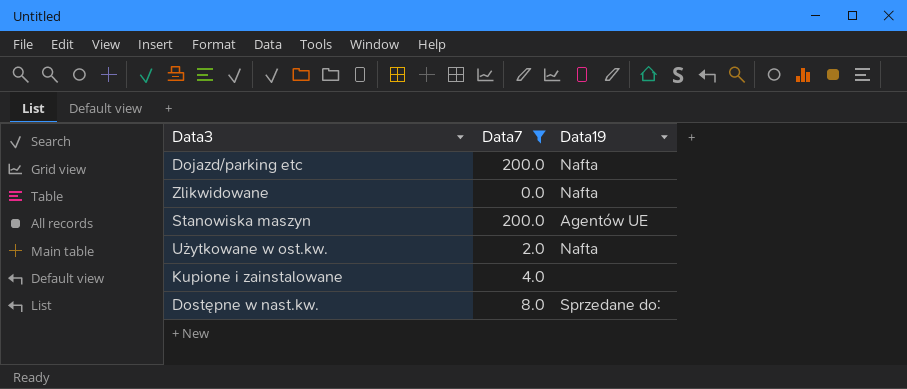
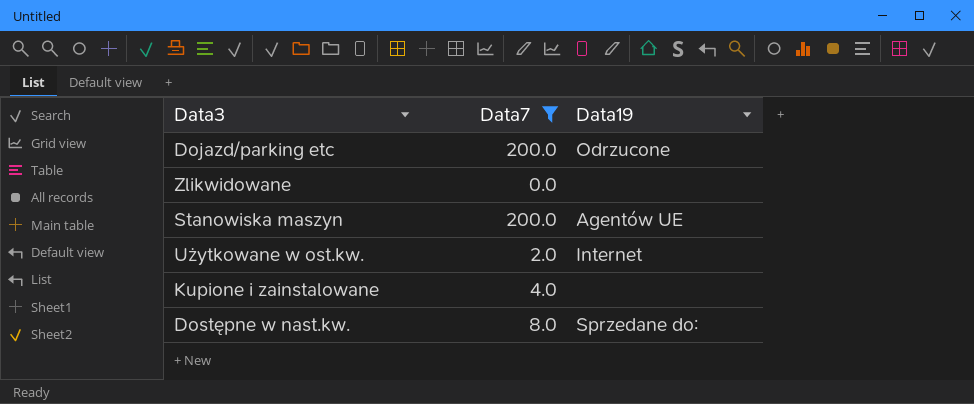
Dojazd/parking etc | Data19: Nafta -> Odrzucone
Zlikwidowane | Data19: Nafta -> none
Użytkowane w ost.kw. | Data19: Nafta -> Internet

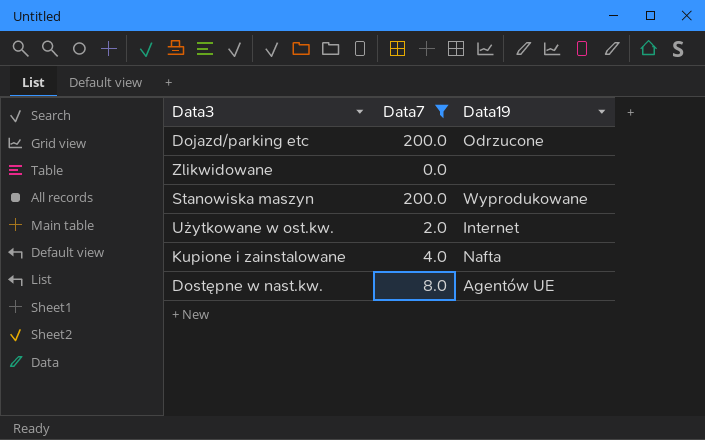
Stanowiska maszyn | Data19: Agentów UE -> Wyprodukowane
Kupione i zainstalowane | Data19: none -> Nafta
Dostępne w nast.kw. | Data19: Sprzedane do: -> Agentów UE

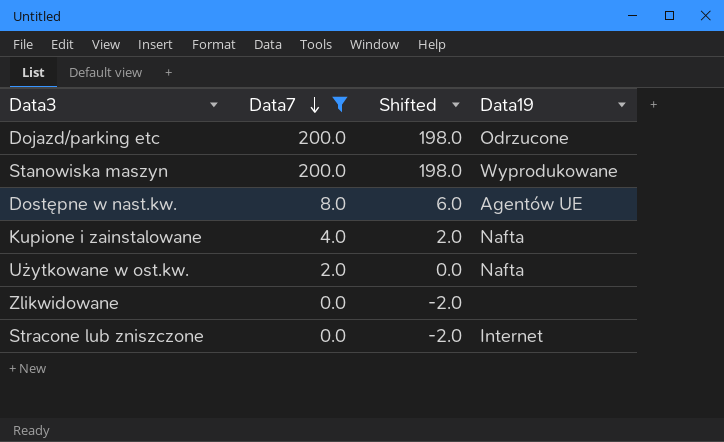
row order: none -> Data7 descending
column Shifted | formula: none -> [Data7] - 2
Użytkowane w ost.kw. | Data19: Internet -> Nafta
row Stracone lub zniszczone: none -> 0.0 | -2.0 | Internet

